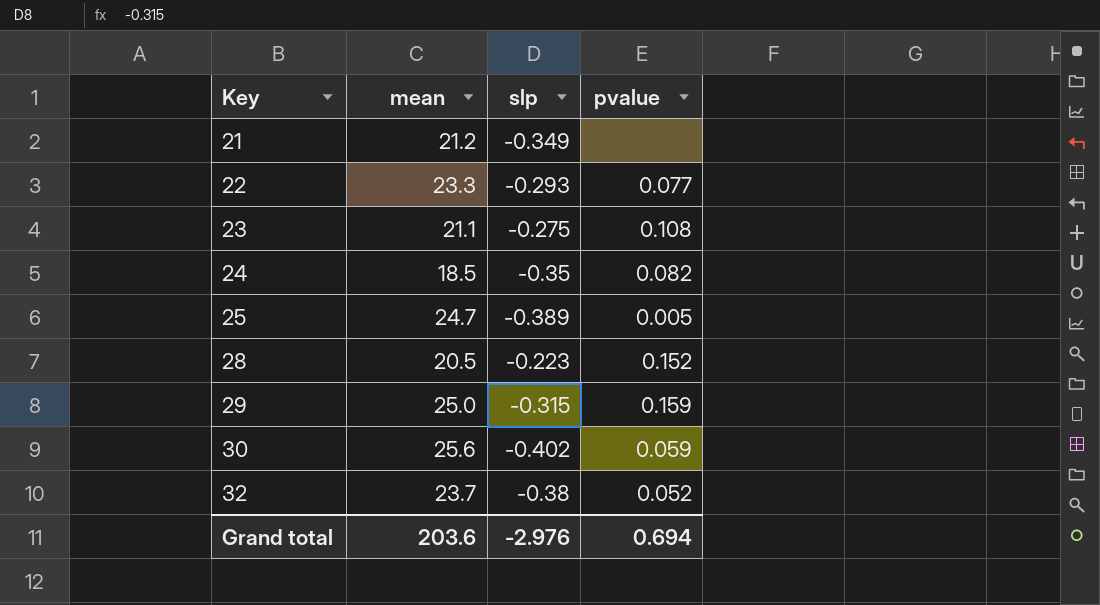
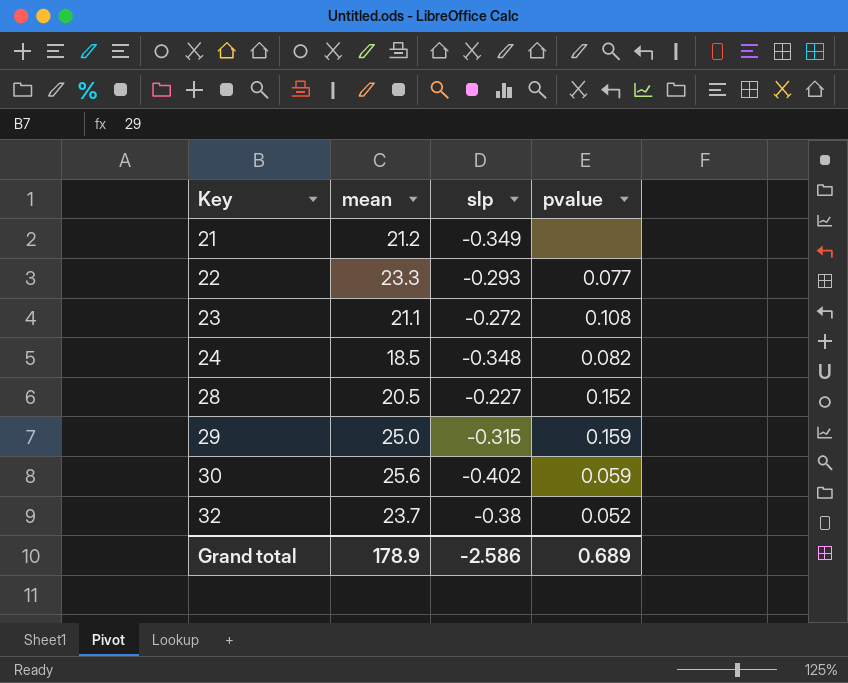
row 25: 24.7 | -0.389 | 0.005 -> none
23 | slp: -0.275 -> -0.272
24 | slp: -0.35 -> -0.348
28 | slp: -0.223 -> -0.227
Grand total | mean: 203.6 -> 178.9
Grand total | slp: -2.976 -> -2.586
Grand total | pvalue: 0.694 -> 0.689

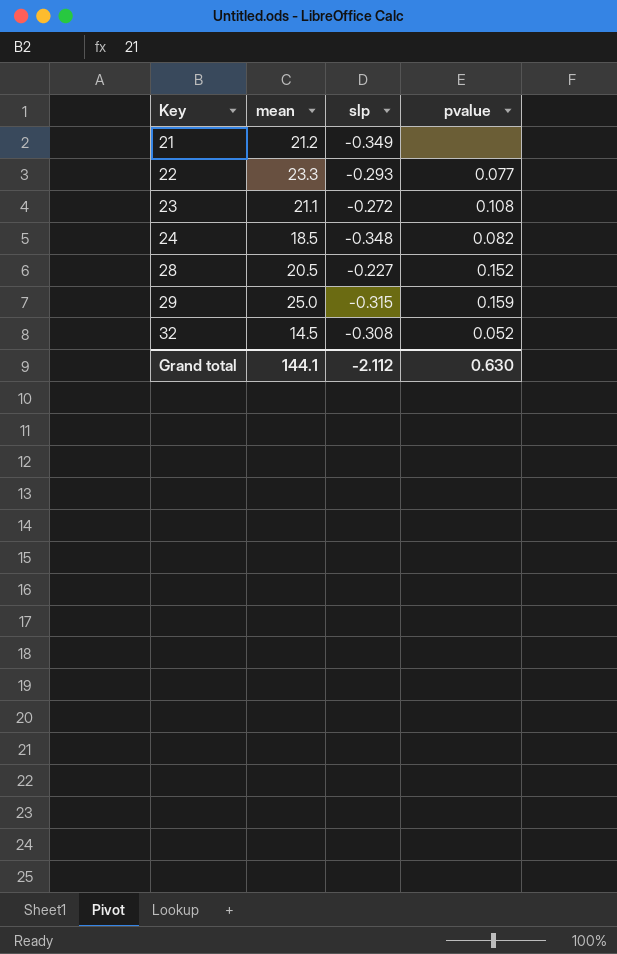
row 30: 25.6 | -0.402 | 0.059 -> none
32 | mean: 23.7 -> 14.5
32 | slp: -0.38 -> -0.308
Grand total | mean: 178.9 -> 144.1
Grand total | slp: -2.586 -> -2.112
Grand total | pvalue: 0.689 -> 0.630

